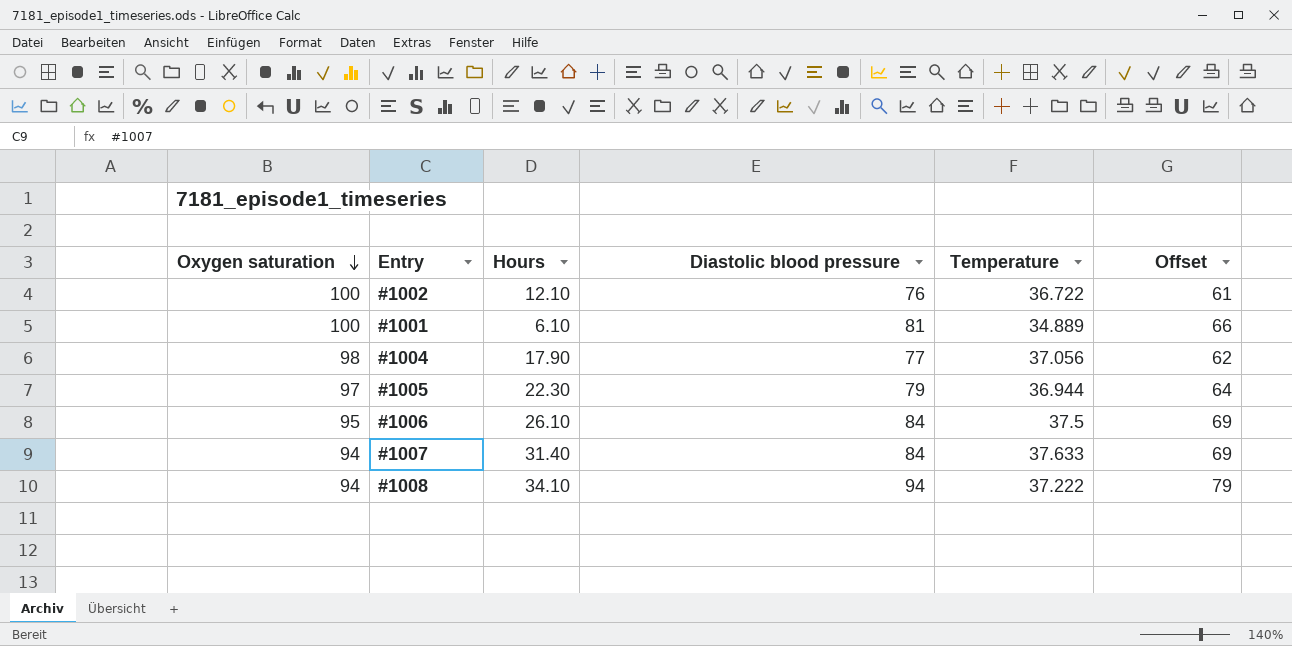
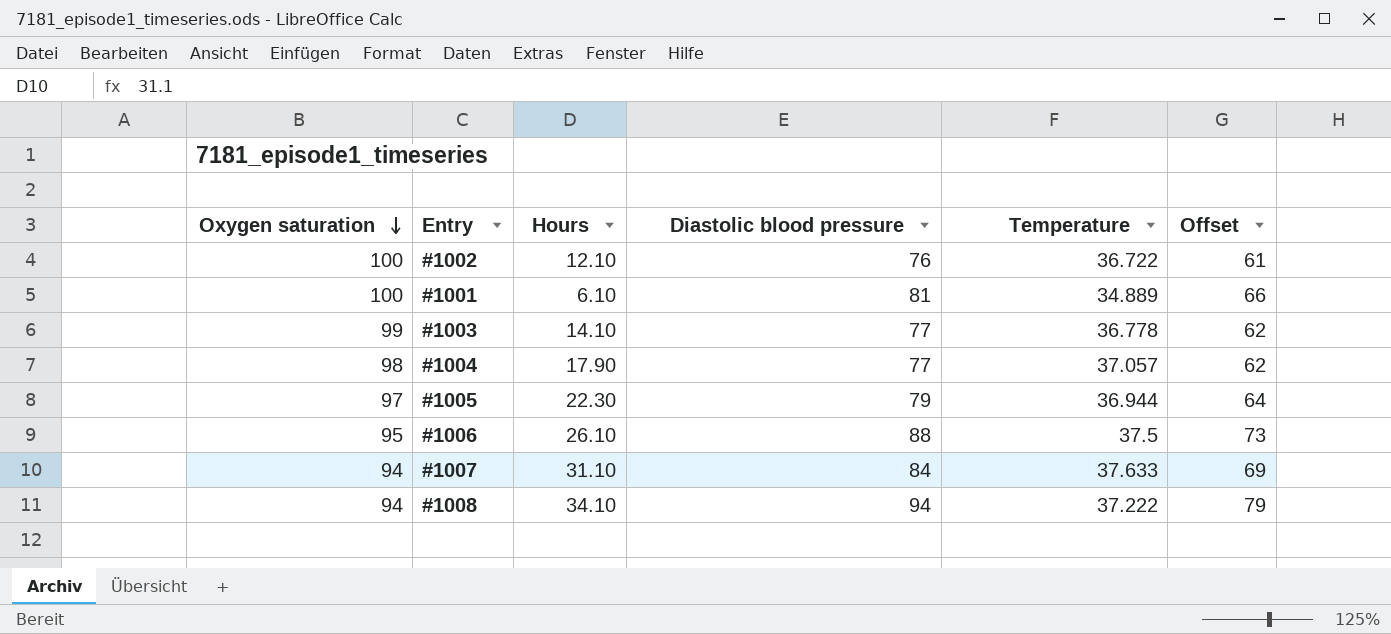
row #1003: none -> 99 | 14.10 | 77 | 36.778 | 62
#1004 | Temperature: 37.056 -> 37.057
#1006 | Diastolic blood pressure: 84 -> 88
#1006 | Offset: 69 -> 73
#1007 | Hours: 31.40 -> 31.10

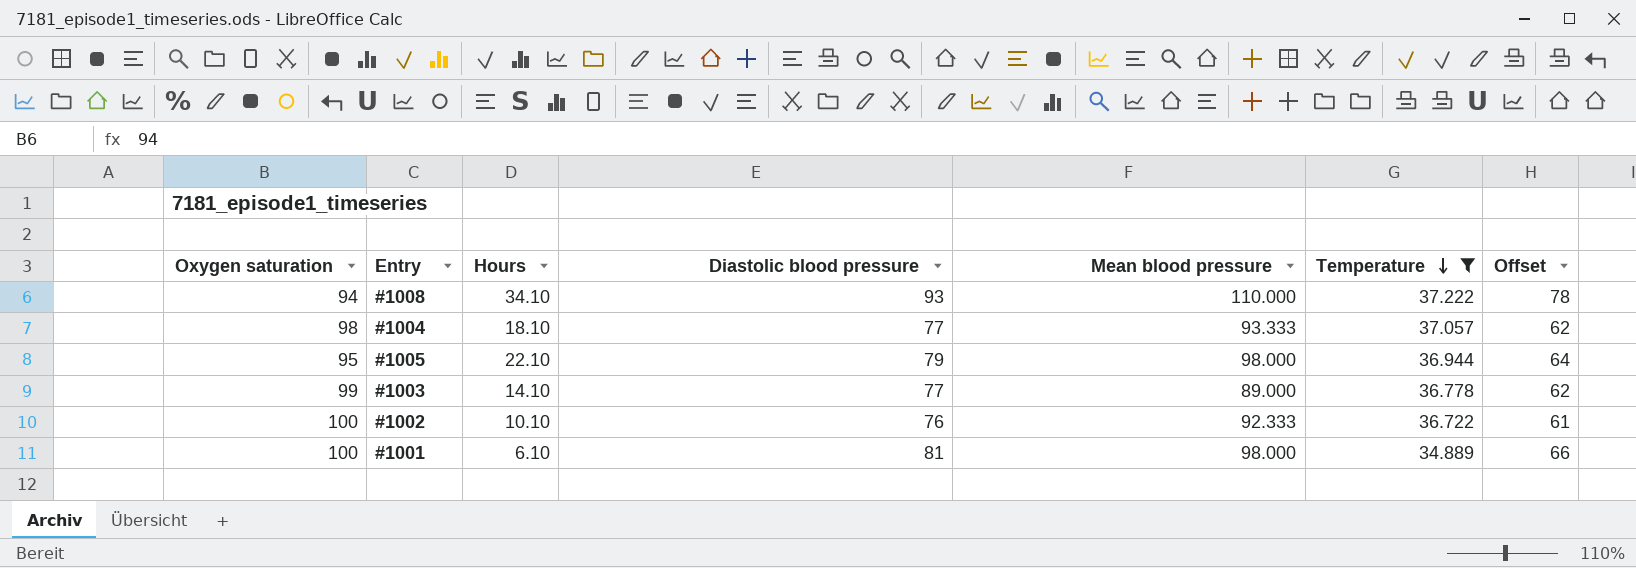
filter: none -> Temperature <= 37.222
row order: Oxygen saturation descending -> Temperature descending
column Mean blood pressure | position: none -> 5
#1008 | Diastolic blood pressure: 94 -> 93
#1008 | Offset: 79 -> 78
#1004 | Hours: 17.90 -> 18.10
#1005 | Oxygen saturation: 97 -> 95
#1005 | Hours: 22.30 -> 22.10
#1002 | Hours: 12.10 -> 10.10

